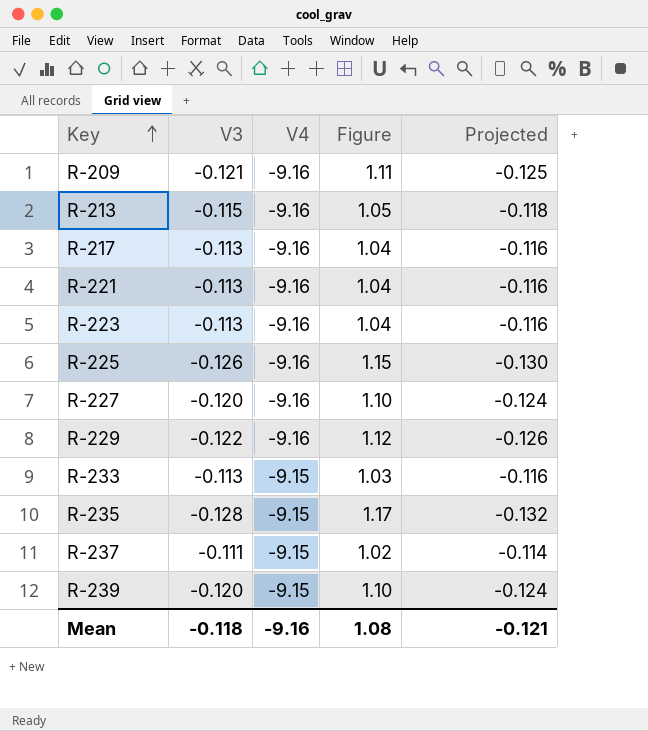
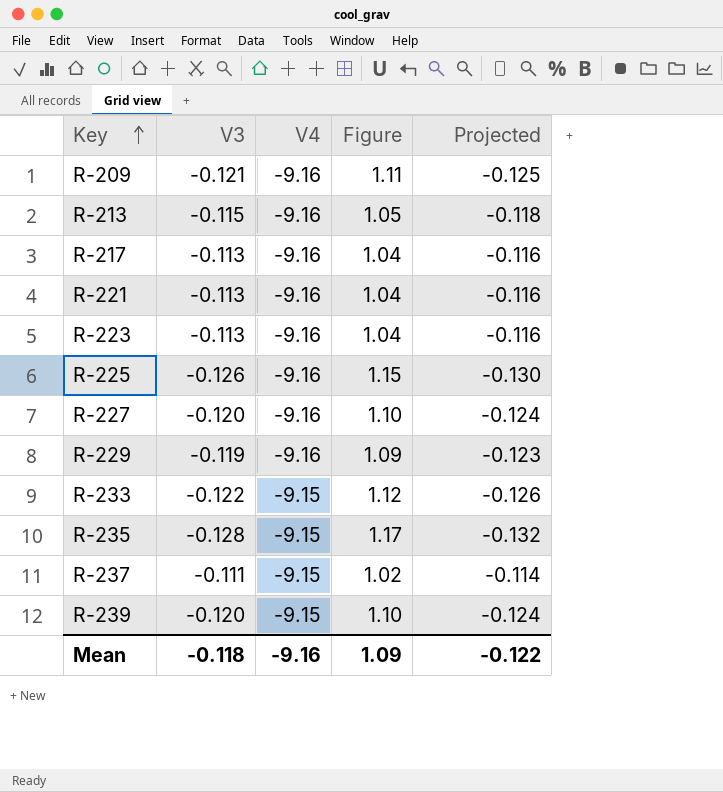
R-229 | V3: -0.122 -> -0.119
R-229 | Figure: 1.12 -> 1.09
R-229 | Projected: -0.126 -> -0.123
R-233 | V3: -0.113 -> -0.122
R-233 | Figure: 1.03 -> 1.12
R-233 | Projected: -0.116 -> -0.126
Mean | Figure: 1.08 -> 1.09
Mean | Projected: -0.121 -> -0.122

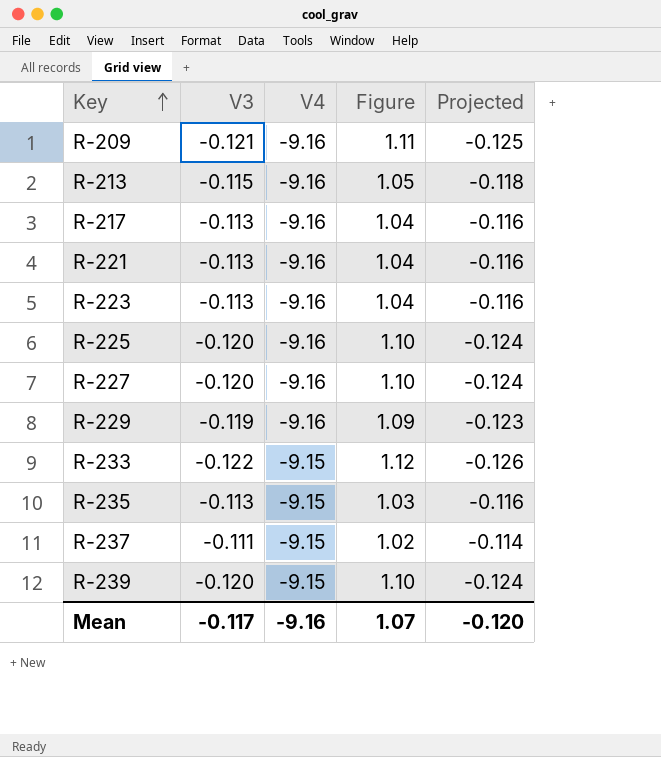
R-225 | V3: -0.126 -> -0.120
R-225 | Figure: 1.15 -> 1.10
R-225 | Projected: -0.130 -> -0.124
R-235 | V3: -0.128 -> -0.113
R-235 | Figure: 1.17 -> 1.03
R-235 | Projected: -0.132 -> -0.116
Mean | V3: -0.118 -> -0.117
Mean | Figure: 1.09 -> 1.07
Mean | Projected: -0.122 -> -0.120

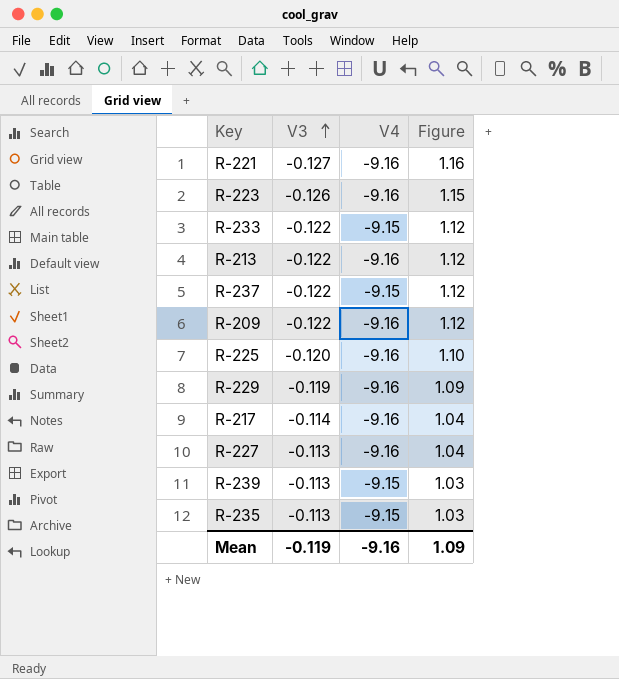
row order: Key ascending -> V3 ascending
column Projected | formula: [V3] * 1.03 -> none
R-221 | V3: -0.113 -> -0.127
R-221 | Figure: 1.04 -> 1.16
R-223 | V3: -0.113 -> -0.126
R-223 | Figure: 1.04 -> 1.15
R-213 | V3: -0.115 -> -0.122
R-213 | Figure: 1.05 -> 1.12
R-237 | V3: -0.111 -> -0.122
R-237 | Figure: 1.02 -> 1.12
R-209 | V3: -0.121 -> -0.122
R-209 | Figure: 1.11 -> 1.12
R-217 | V3: -0.113 -> -0.114
R-227 | V3: -0.120 -> -0.113
R-227 | Figure: 1.10 -> 1.04
R-239 | V3: -0.120 -> -0.113
R-239 | Figure: 1.10 -> 1.03
Mean | V3: -0.117 -> -0.119
Mean | Figure: 1.07 -> 1.09

